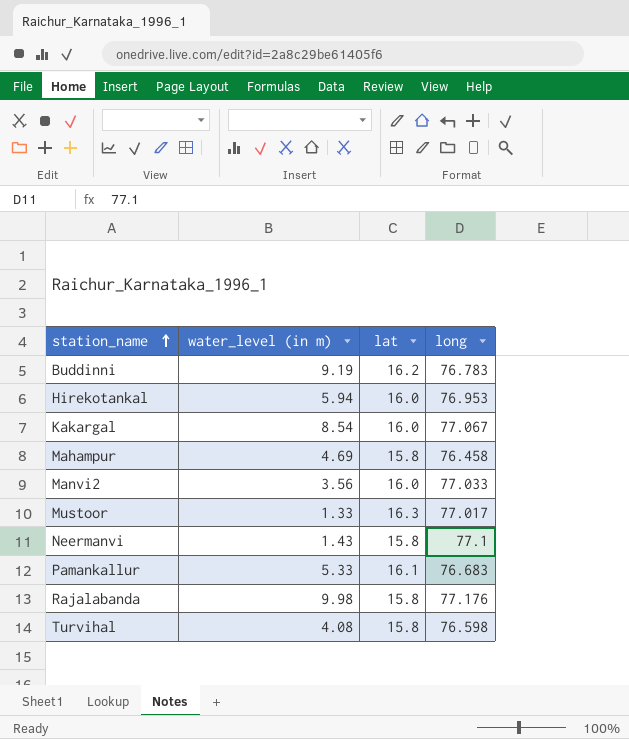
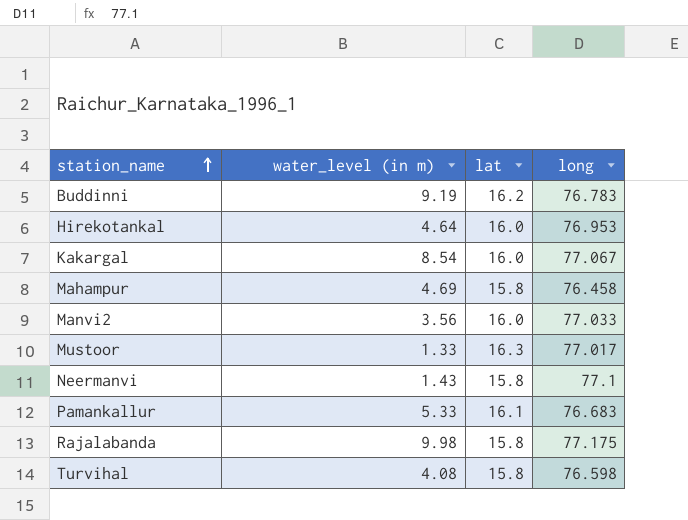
Hirekotankal | water_level (in m): 5.94 -> 4.64
Rajalabanda | long: 77.176 -> 77.175

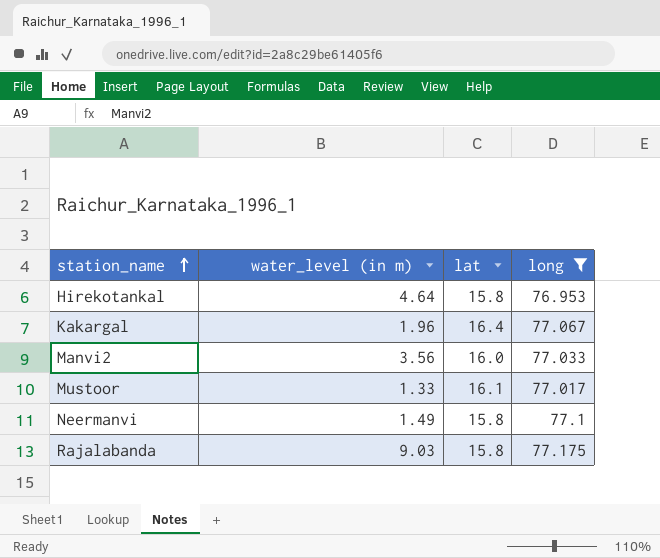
filter: none -> long >= 76.953
Hirekotankal | lat: 16.0 -> 15.8
Kakargal | water_level (in m): 8.54 -> 1.96
Kakargal | lat: 16.0 -> 16.4
Mustoor | lat: 16.3 -> 16.1
Neermanvi | water_level (in m): 1.43 -> 1.49
Rajalabanda | water_level (in m): 9.98 -> 9.03

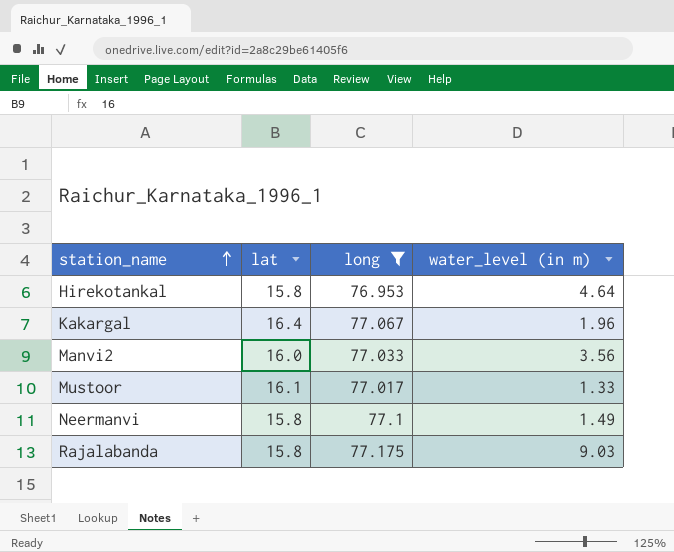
column water_level (in m) | position: 2 -> 4

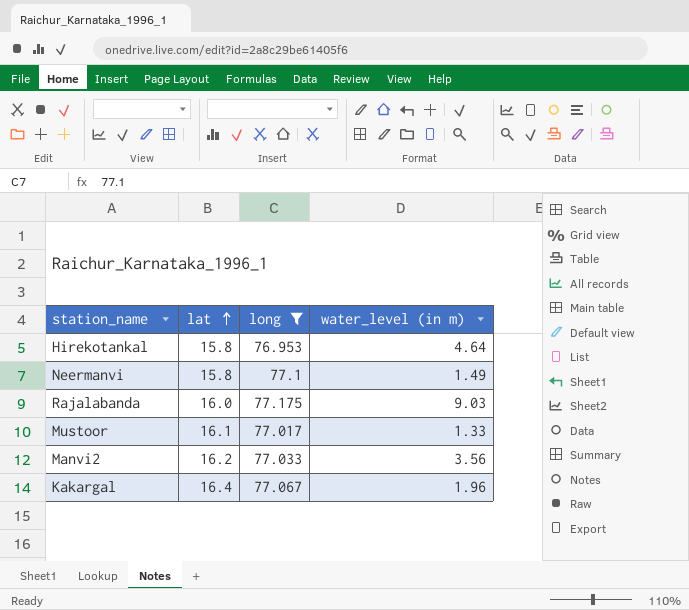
row order: station_name ascending -> lat ascending
Rajalabanda | lat: 15.8 -> 16.0
Manvi2 | lat: 16.0 -> 16.2

